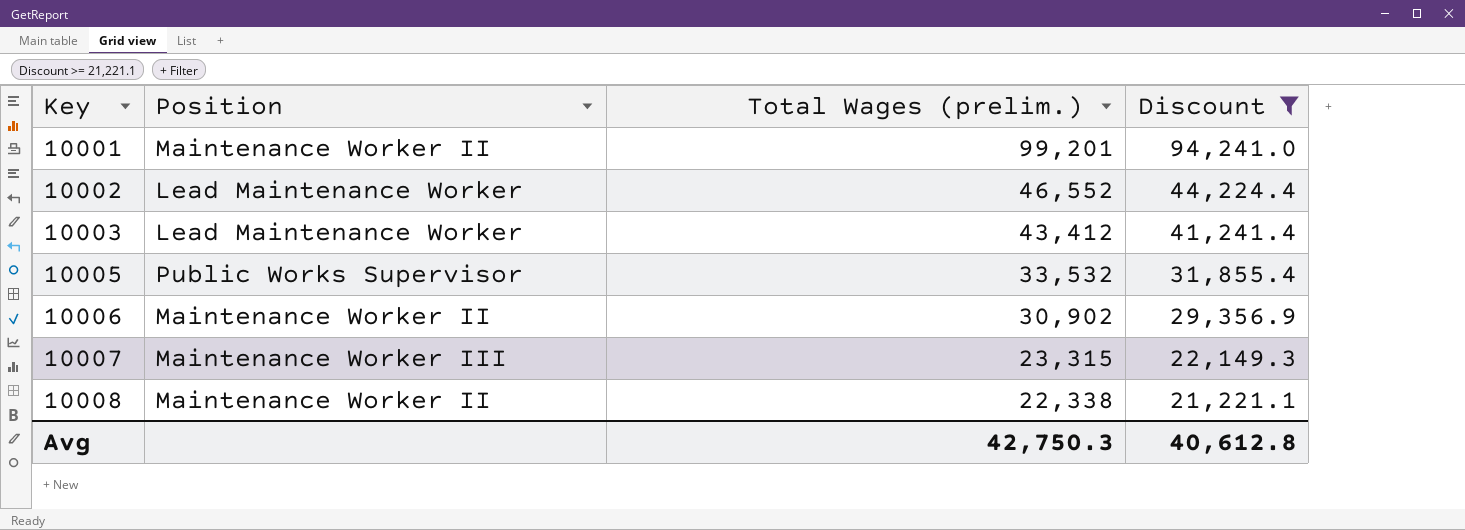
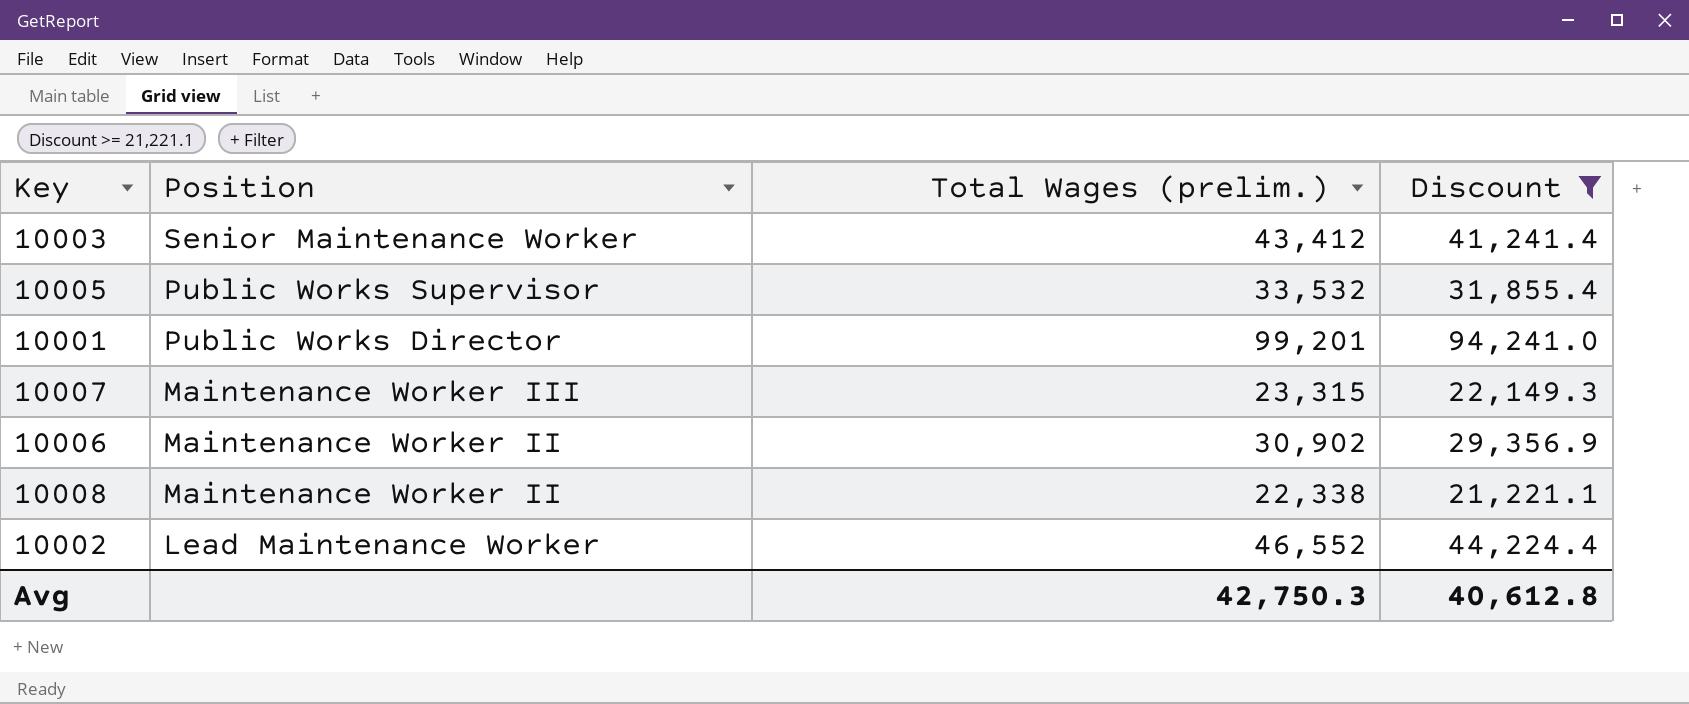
row order: Key ascending -> Position descending
10003 | Position: Lead Maintenance Worker -> Senior Maintenance Worker
10001 | Position: Maintenance Worker II -> Public Works Director

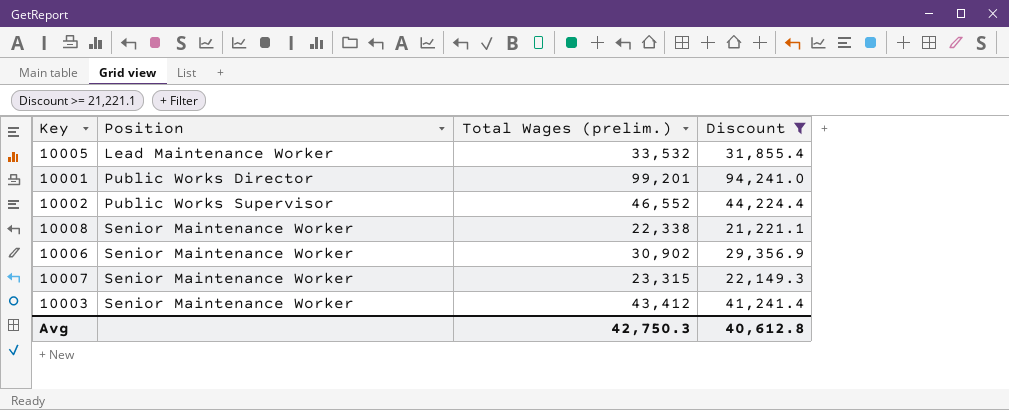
row order: Position descending -> Position ascending
10005 | Position: Public Works Supervisor -> Lead Maintenance Worker
10002 | Position: Lead Maintenance Worker -> Public Works Supervisor
10008 | Position: Maintenance Worker II -> Senior Maintenance Worker
10006 | Position: Maintenance Worker II -> Senior Maintenance Worker
10007 | Position: Maintenance Worker III -> Senior Maintenance Worker

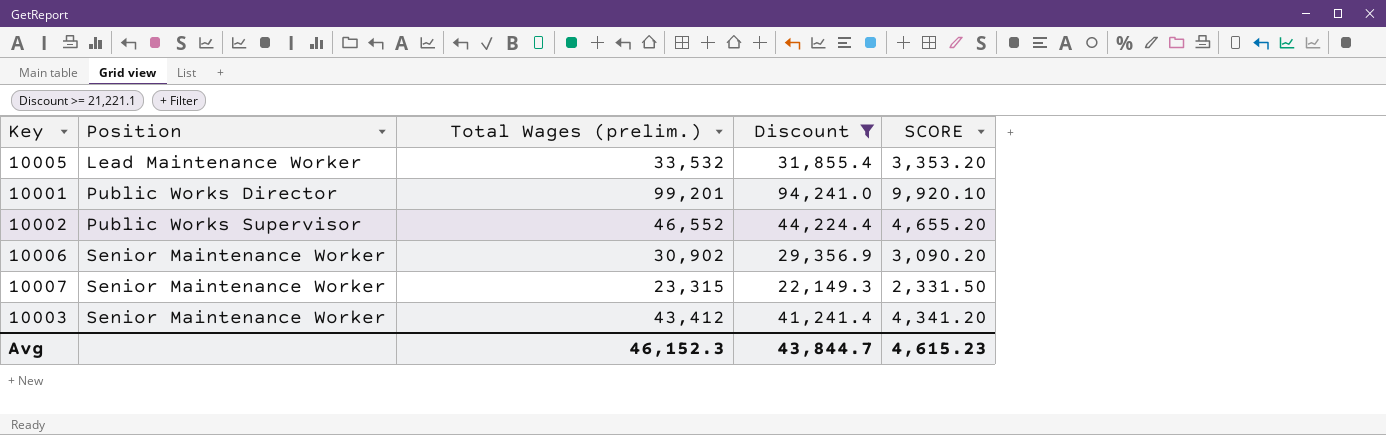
column SCORE | formula: none -> [Total Wages (prelim.)] * 0.1
row 10008: Senior Maintenance Worker | 22,338 | 21,221.1 -> none
Avg | Total Wages (prelim.): 42,750.3 -> 46,152.3
Avg | Discount: 40,612.8 -> 43,844.7

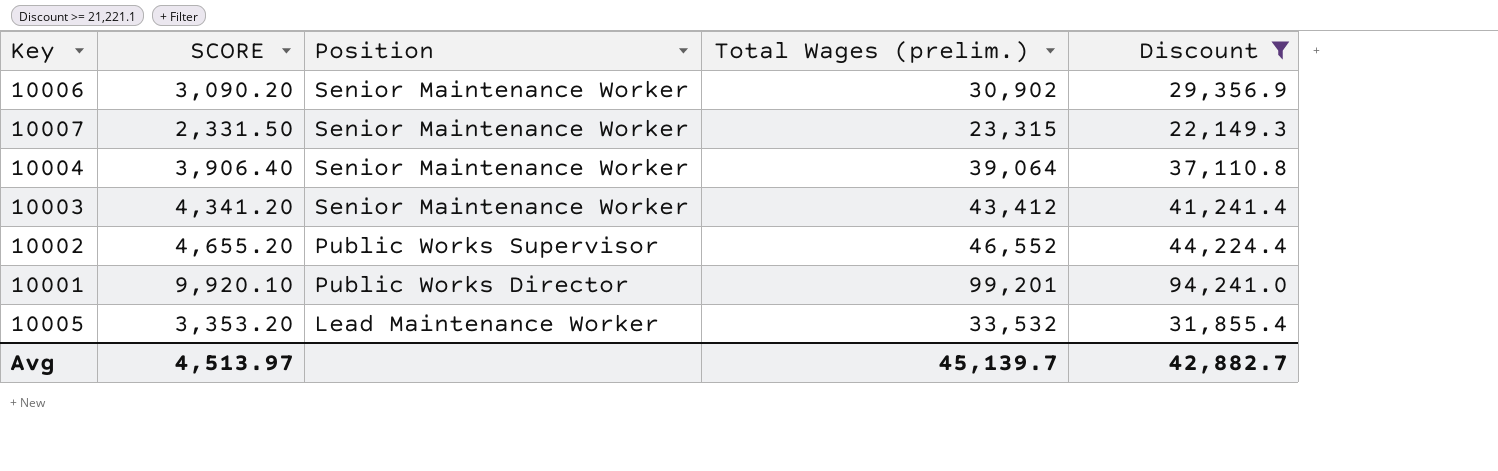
row order: Position ascending -> Position descending
column SCORE | position: 5 -> 2
row 10004: none -> 3,906.40 | Senior Maintenance Worker | 39,064 | 37,110.8
Avg | SCORE: 4,615.23 -> 4,513.97
Avg | Total Wages (prelim.): 46,152.3 -> 45,139.7
Avg | Discount: 43,844.7 -> 42,882.7

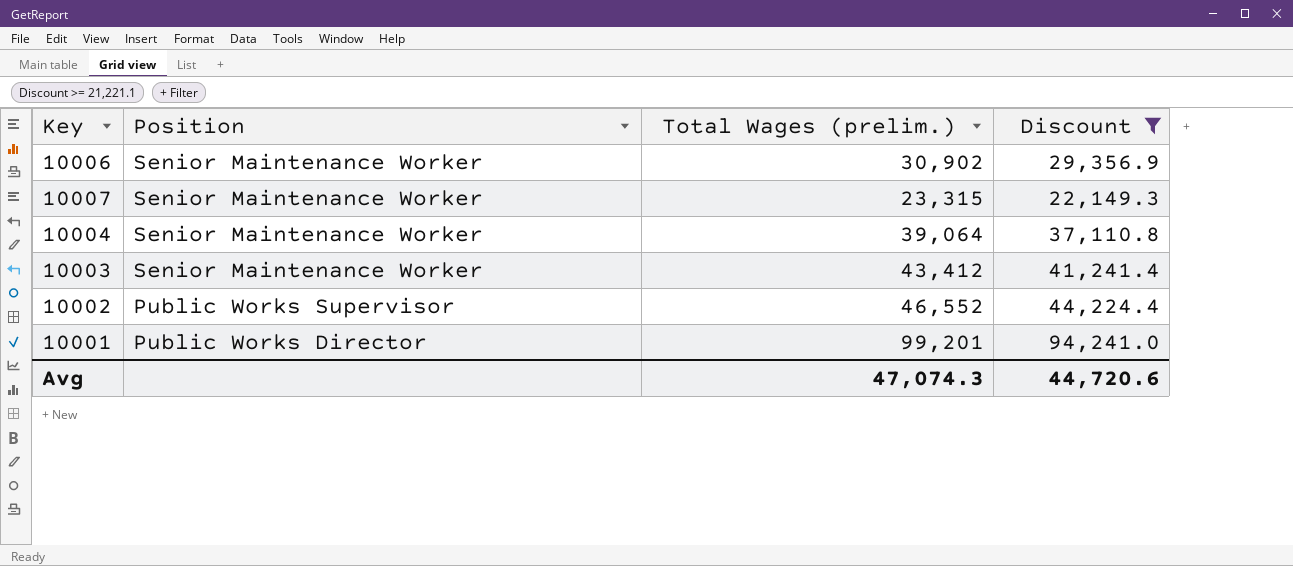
column SCORE | formula: [Total Wages (prelim.)] * 0.1 -> none
row 10005: 3,353.20 | Lead Maintenance Worker | 33,532 | 31,855.4 -> none
Avg | Total Wages (prelim.): 45,139.7 -> 47,074.3
Avg | Discount: 42,882.7 -> 44,720.6

